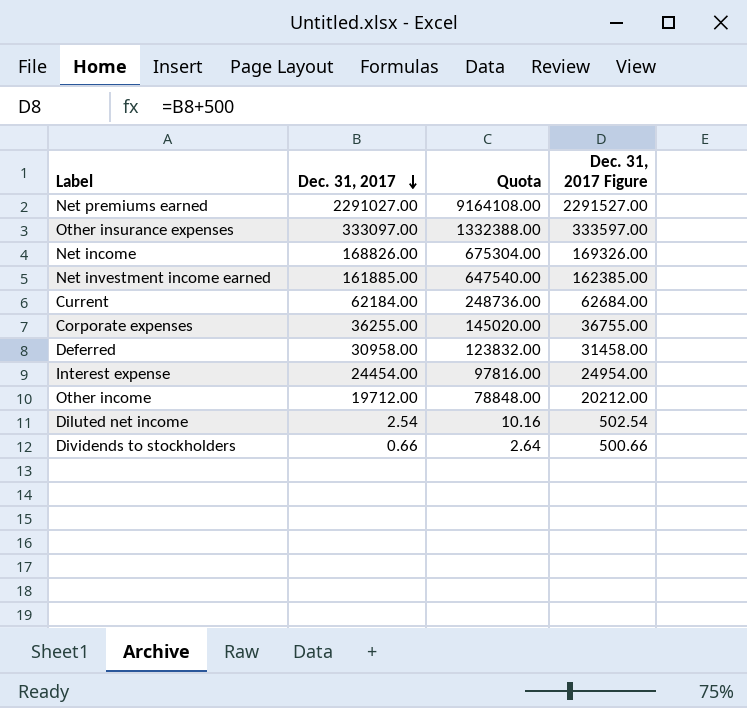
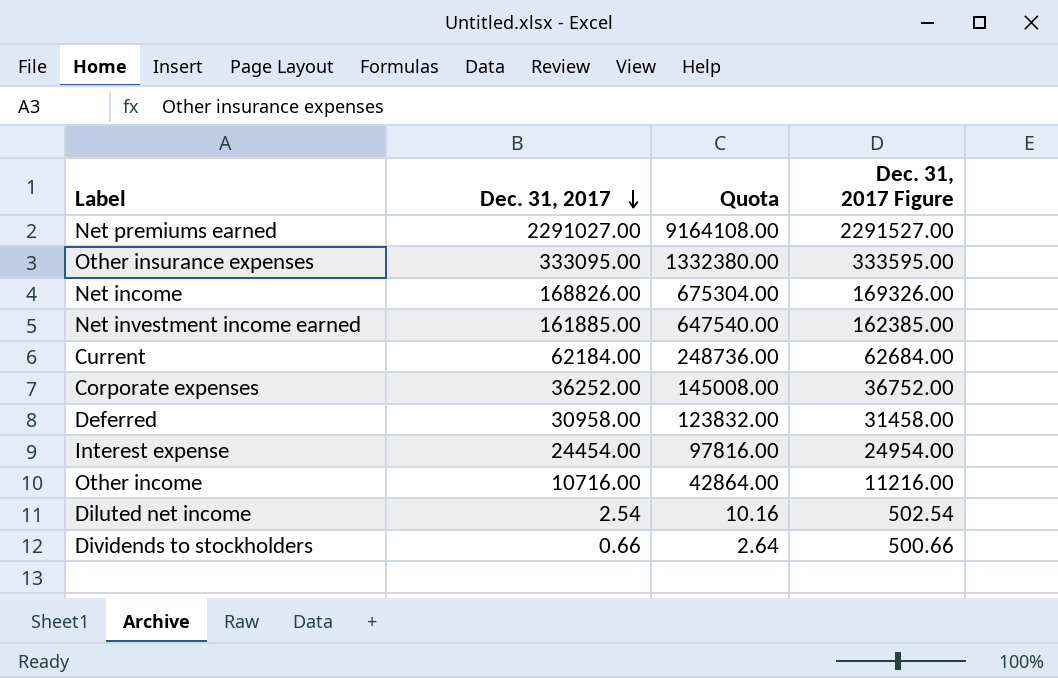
Other insurance expenses | Dec. 31, 2017: 333097.00 -> 333095.00
Other insurance expenses | Quota: 1332388.00 -> 1332380.00
Other insurance expenses | Dec. 31, 2017 Figure: 333597.00 -> 333595.00
Corporate expenses | Dec. 31, 2017: 36255.00 -> 36252.00
Corporate expenses | Quota: 145020.00 -> 145008.00
Corporate expenses | Dec. 31, 2017 Figure: 36755.00 -> 36752.00
Other income | Dec. 31, 2017: 19712.00 -> 10716.00
Other income | Quota: 78848.00 -> 42864.00
Other income | Dec. 31, 2017 Figure: 20212.00 -> 11216.00

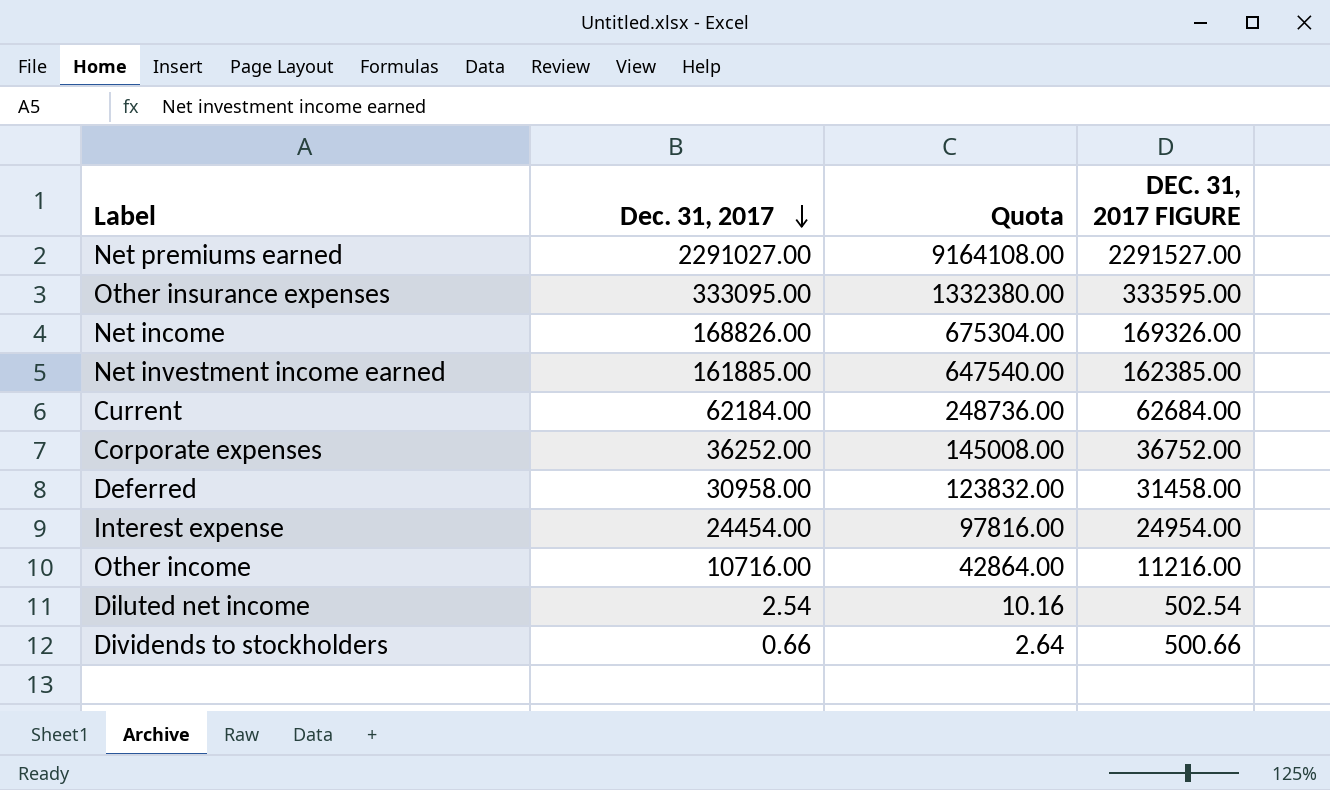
column name: Dec. 31, 2017 Figure -> DEC. 31, 2017 FIGURE

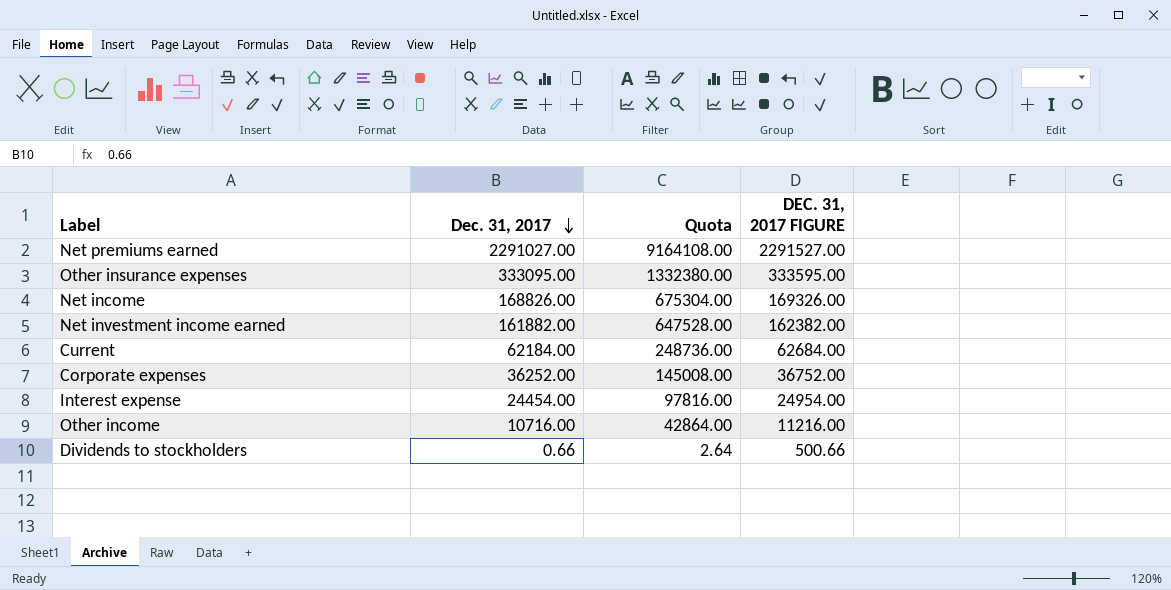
row Deferred: 30958.00 | 123832.00 | 31458.00 -> none
row Diluted net income: 2.54 | 10.16 | 502.54 -> none
Net investment income earned | Dec. 31, 2017: 161885.00 -> 161882.00
Net investment income earned | Quota: 647540.00 -> 647528.00
Net investment income earned | DEC. 31, 2017 FIGURE: 162385.00 -> 162382.00

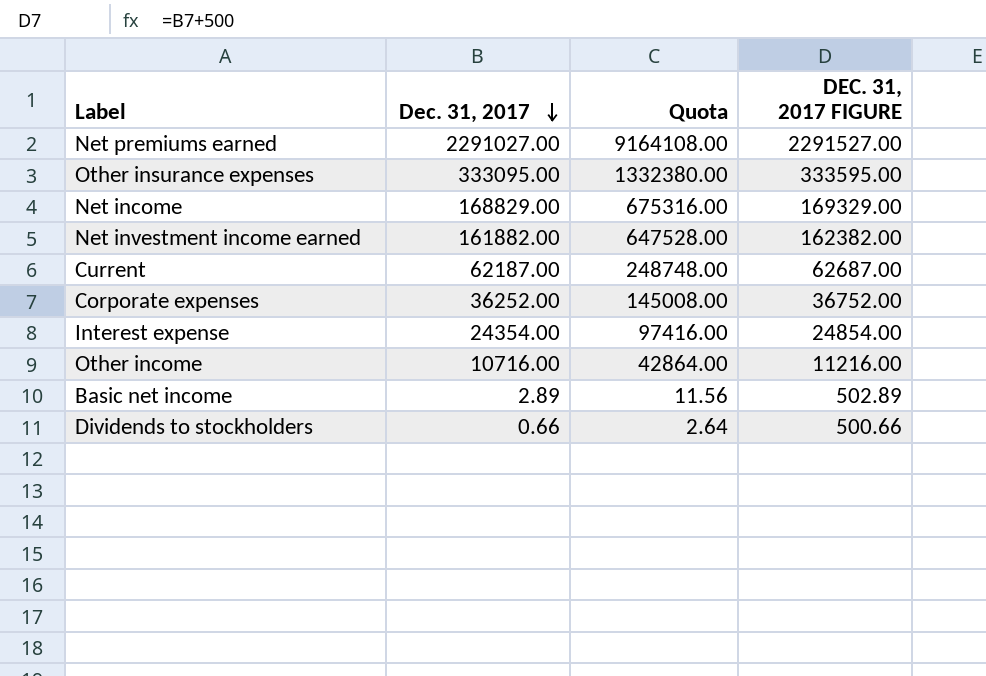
Net income | Dec. 31, 2017: 168826.00 -> 168829.00
Net income | Quota: 675304.00 -> 675316.00
Net income | DEC. 31, 2017 FIGURE: 169326.00 -> 169329.00
Current | Dec. 31, 2017: 62184.00 -> 62187.00
Current | Quota: 248736.00 -> 248748.00
Current | DEC. 31, 2017 FIGURE: 62684.00 -> 62687.00
Interest expense | Dec. 31, 2017: 24454.00 -> 24354.00
Interest expense | Quota: 97816.00 -> 97416.00
Interest expense | DEC. 31, 2017 FIGURE: 24954.00 -> 24854.00
row Basic net income: none -> 2.89 | 11.56 | 502.89

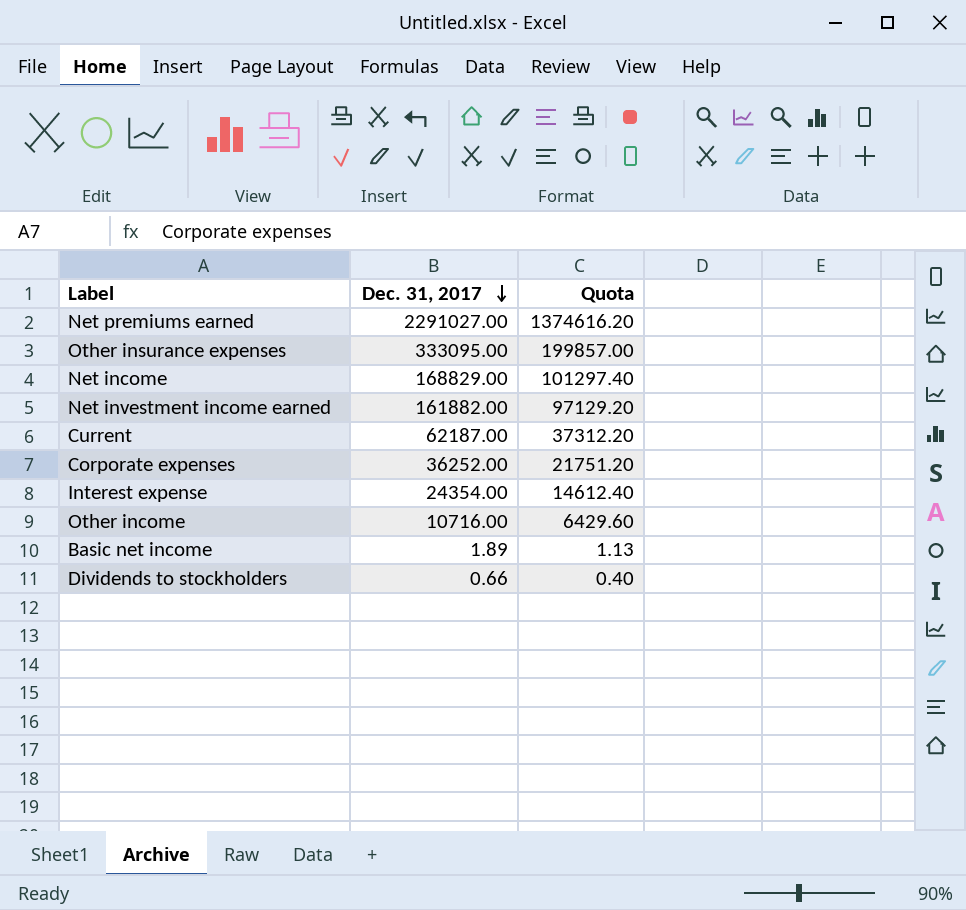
column DEC. 31, 2017 FIGURE | formula: [Dec. 31, 2017] + 500 -> none
column Quota | formula: [Dec. 31, 2017] * 4 -> [Dec. 31, 2017] * 0.6
Basic net income | Dec. 31, 2017: 2.89 -> 1.89

